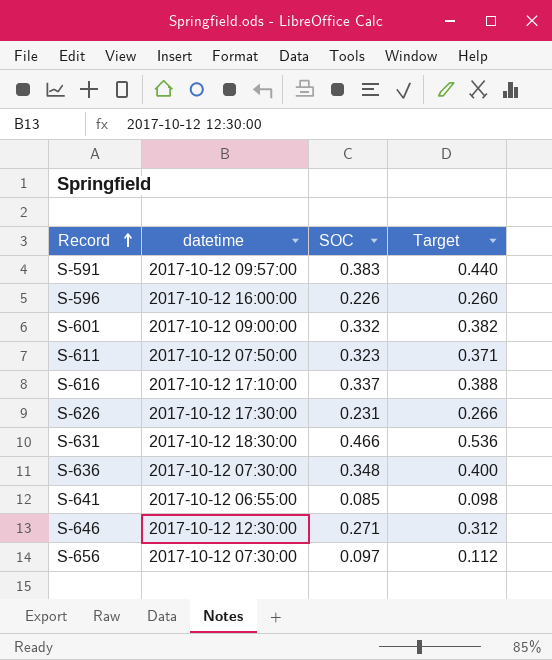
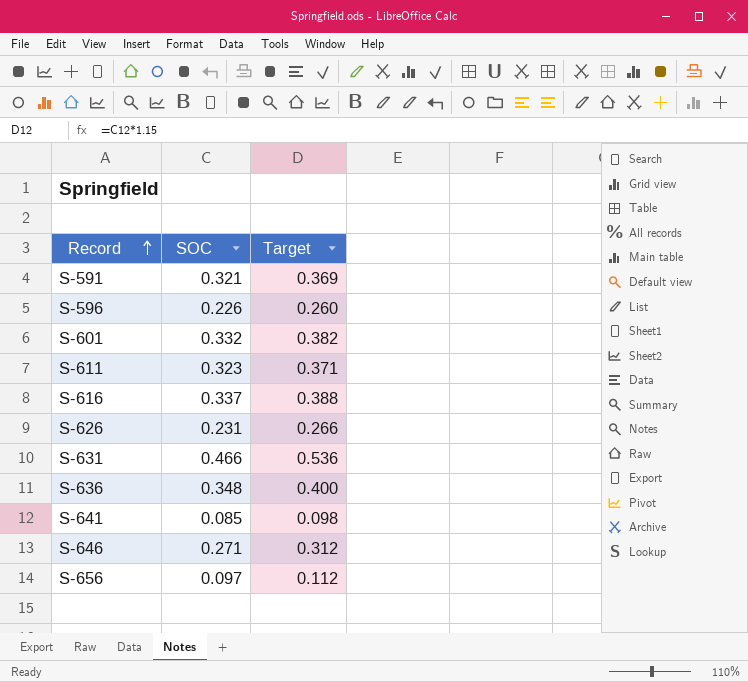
column datetime | position: 2 -> none
S-591 | SOC: 0.383 -> 0.321
S-591 | Target: 0.440 -> 0.369

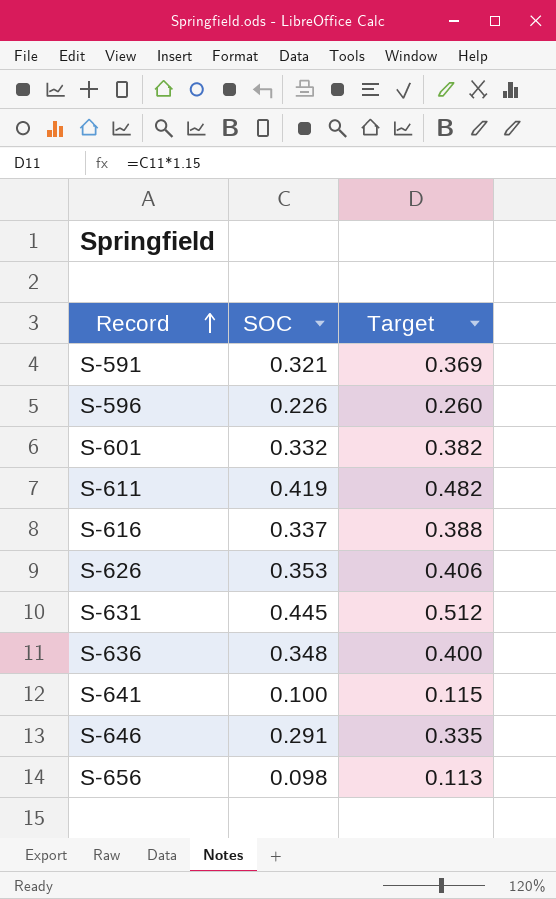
S-611 | SOC: 0.323 -> 0.419
S-611 | Target: 0.371 -> 0.482
S-626 | SOC: 0.231 -> 0.353
S-626 | Target: 0.266 -> 0.406
S-631 | SOC: 0.466 -> 0.445
S-631 | Target: 0.536 -> 0.512
S-641 | SOC: 0.085 -> 0.100
S-641 | Target: 0.098 -> 0.115
S-646 | SOC: 0.271 -> 0.291
S-646 | Target: 0.312 -> 0.335
S-656 | SOC: 0.097 -> 0.098
S-656 | Target: 0.112 -> 0.113

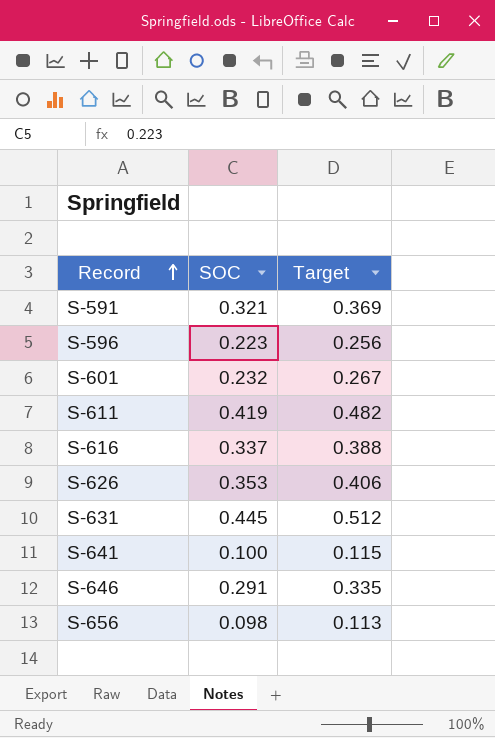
row S-636: 0.348 | 0.400 -> none
S-596 | SOC: 0.226 -> 0.223
S-596 | Target: 0.260 -> 0.256
S-601 | SOC: 0.332 -> 0.232
S-601 | Target: 0.382 -> 0.267

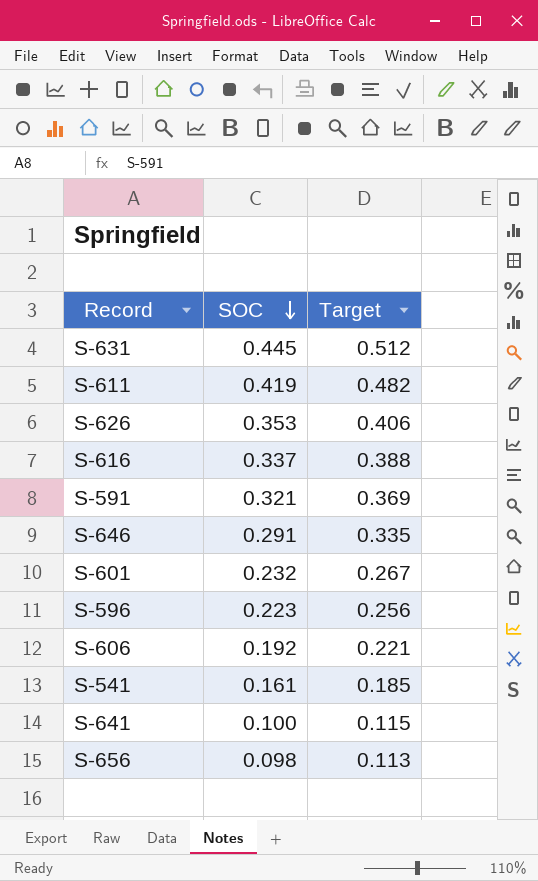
row order: Record ascending -> SOC descending
row S-606: none -> 0.192 | 0.221
row S-541: none -> 0.161 | 0.185

